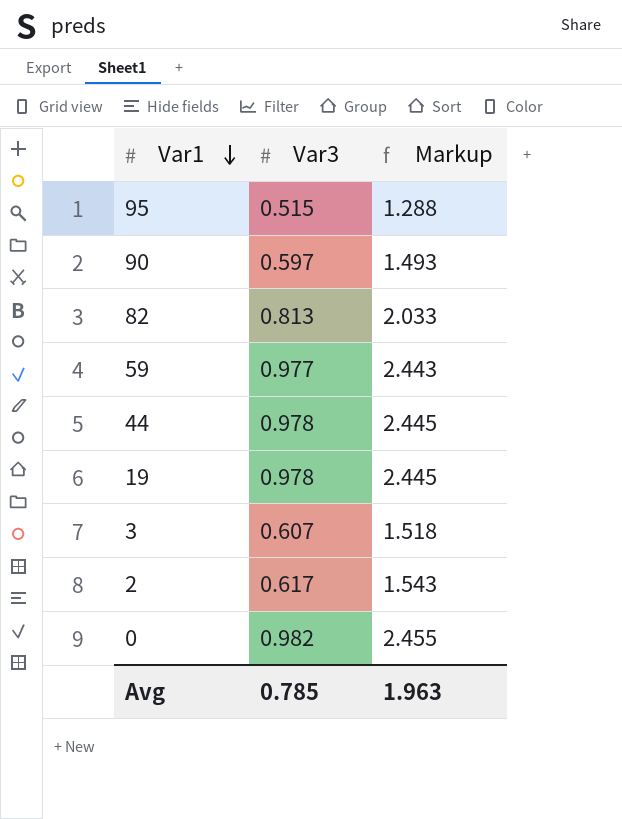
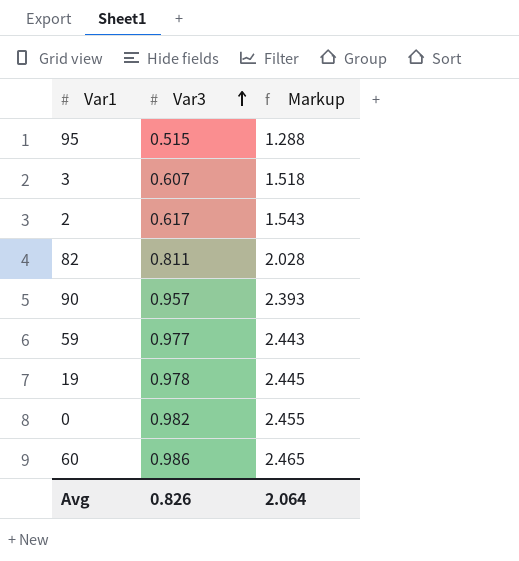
row order: Var1 descending -> Var3 ascending
row 44: 0.978 | 2.445 -> none
82 | Var3: 0.813 -> 0.811
82 | Markup: 2.033 -> 2.028
90 | Var3: 0.597 -> 0.957
90 | Markup: 1.493 -> 2.393
row 60: none -> 0.986 | 2.465
Avg | Var3: 0.785 -> 0.826
Avg | Markup: 1.963 -> 2.064

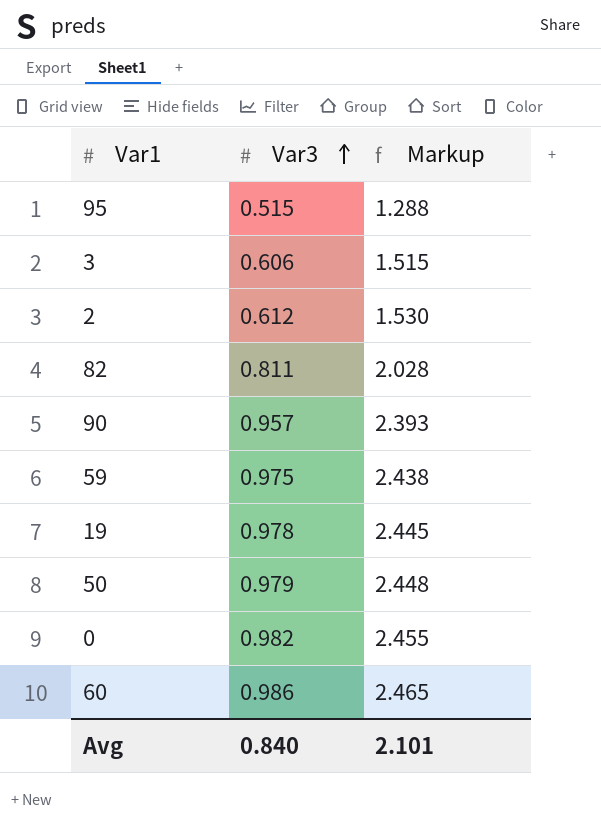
3 | Var3: 0.607 -> 0.606
3 | Markup: 1.518 -> 1.515
2 | Var3: 0.617 -> 0.612
2 | Markup: 1.543 -> 1.530
59 | Var3: 0.977 -> 0.975
59 | Markup: 2.443 -> 2.438
row 50: none -> 0.979 | 2.448
Avg | Var3: 0.826 -> 0.840
Avg | Markup: 2.064 -> 2.101

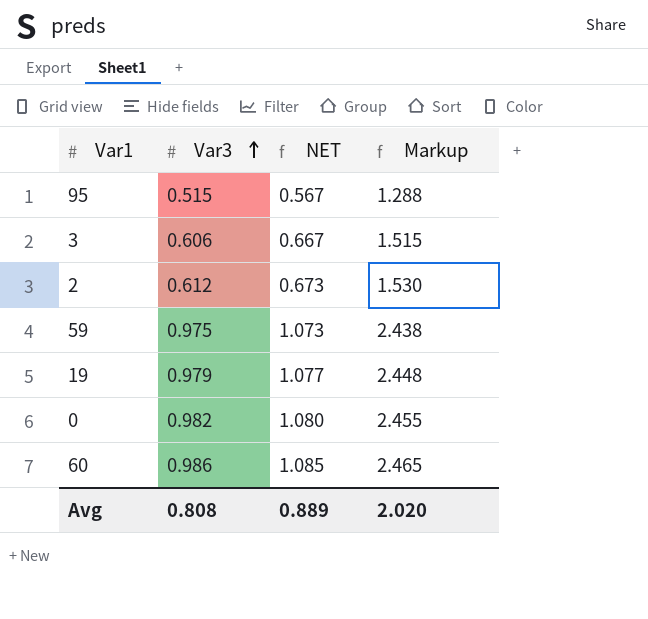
column NET | formula: none -> [Var3] * 1.1
row 82: 0.811 | 2.028 -> none
row 90: 0.957 | 2.393 -> none
row 50: 0.979 | 2.448 -> none
19 | Var3: 0.978 -> 0.979
19 | Markup: 2.445 -> 2.448
Avg | Var3: 0.840 -> 0.808
Avg | Markup: 2.101 -> 2.020

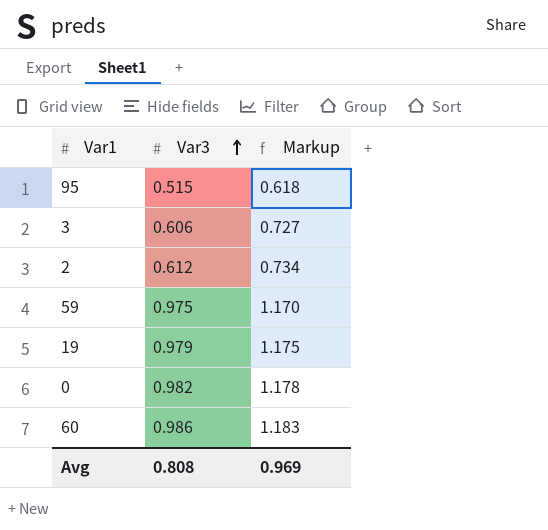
column NET | formula: [Var3] * 1.1 -> none
column Markup | formula: [Var3] * 2.5 -> [Var3] * 1.2
Avg | Markup: 2.020 -> 0.969

